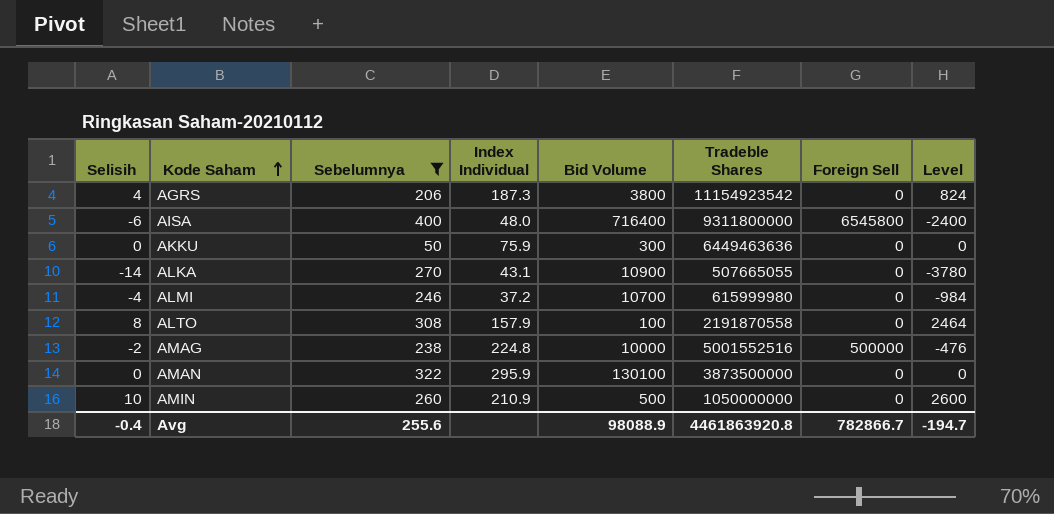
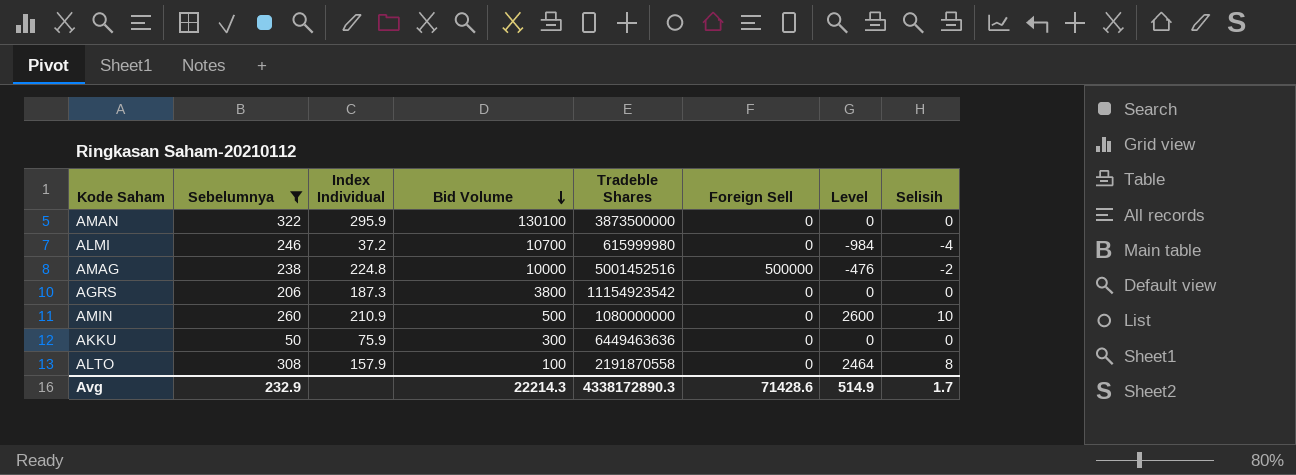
row order: Kode Saham ascending -> Bid Volume descending
column Selisih | position: 1 -> 8
row AISA: -6 | 400 | 48.0 | 716400 | 9311800000 | 6545800 | -2400 -> none
row ALKA: -14 | 270 | 43.1 | 10900 | 507665055 | 0 | -3780 -> none
AMAG | Tradeble Shares: 5001552516 -> 5001452516
AGRS | Level: 824 -> 0
AGRS | Selisih: 4 -> 0
AMIN | Tradeble Shares: 1050000000 -> 1080000000
Avg | Sebelumnya: 255.6 -> 232.9
Avg | Bid Volume: 98088.9 -> 22214.3
Avg | Tradeble Shares: 4461863920.8 -> 4338172890.3
Avg | Foreign Sell: 782866.7 -> 71428.6
Avg | Level: -194.7 -> 514.9
Avg | Selisih: -0.4 -> 1.7

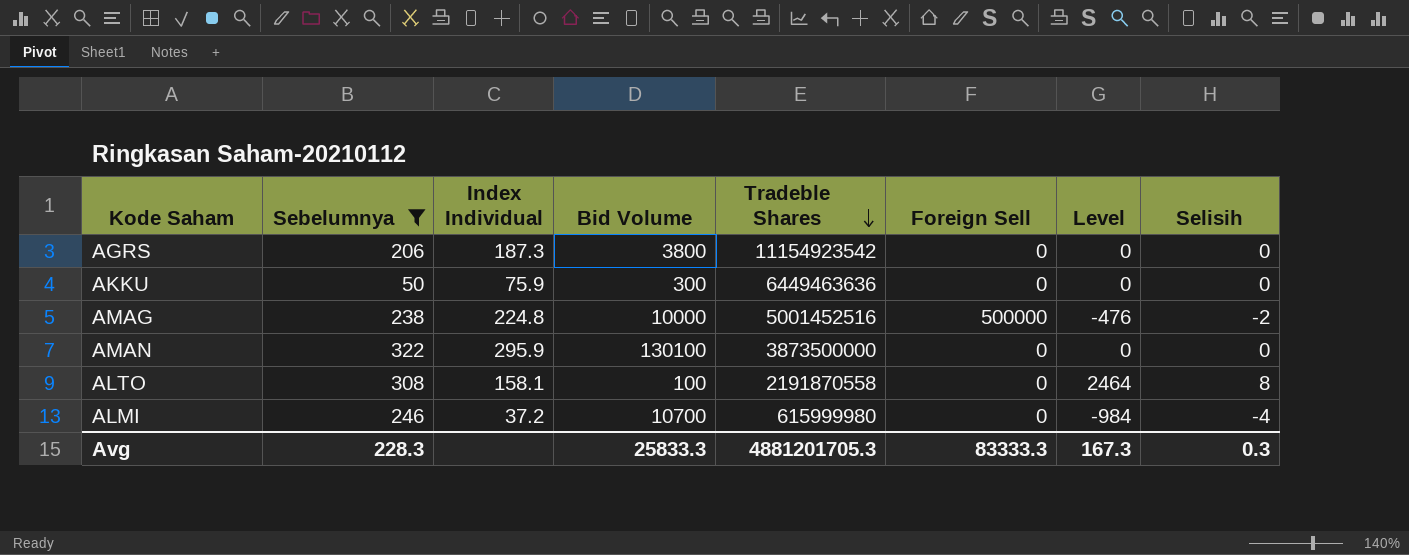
row order: Bid Volume descending -> Tradeble Shares descending
row AMIN: 260 | 210.9 | 500 | 1080000000 | 0 | 2600 | 10 -> none
ALTO | Index Individual: 157.9 -> 158.1
Avg | Sebelumnya: 232.9 -> 228.3
Avg | Bid Volume: 22214.3 -> 25833.3
Avg | Tradeble Shares: 4338172890.3 -> 4881201705.3
Avg | Foreign Sell: 71428.6 -> 83333.3
Avg | Level: 514.9 -> 167.3
Avg | Selisih: 1.7 -> 0.3

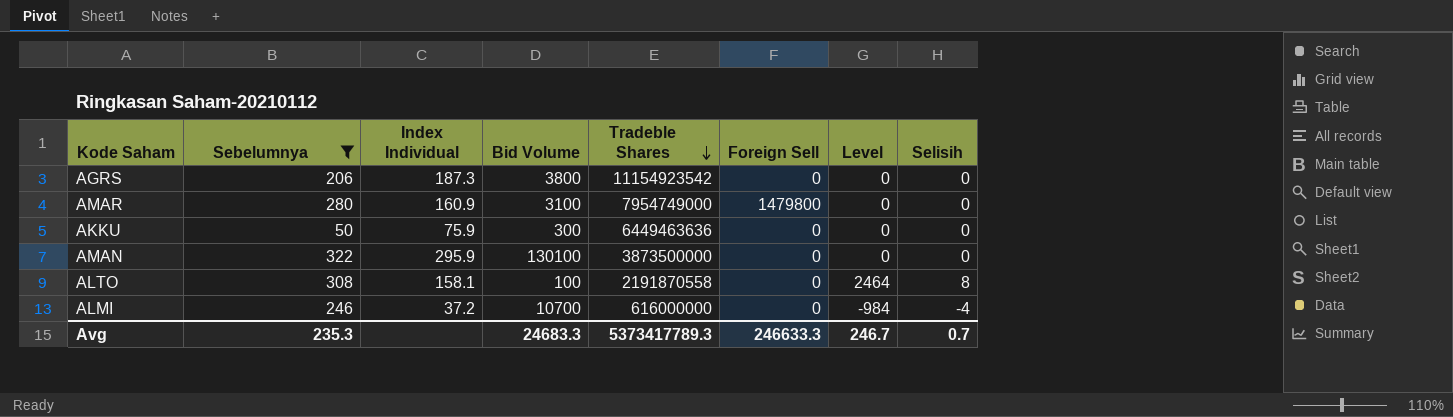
row AMAG: 238 | 224.8 | 10000 | 5001452516 | 500000 | -476 | -2 -> none
row AMAR: none -> 280 | 160.9 | 3100 | 7954749000 | 1479800 | 0 | 0
ALMI | Tradeble Shares: 615999980 -> 616000000
Avg | Sebelumnya: 228.3 -> 235.3
Avg | Bid Volume: 25833.3 -> 24683.3
Avg | Tradeble Shares: 4881201705.3 -> 5373417789.3
Avg | Foreign Sell: 83333.3 -> 246633.3
Avg | Level: 167.3 -> 246.7
Avg | Selisih: 0.3 -> 0.7

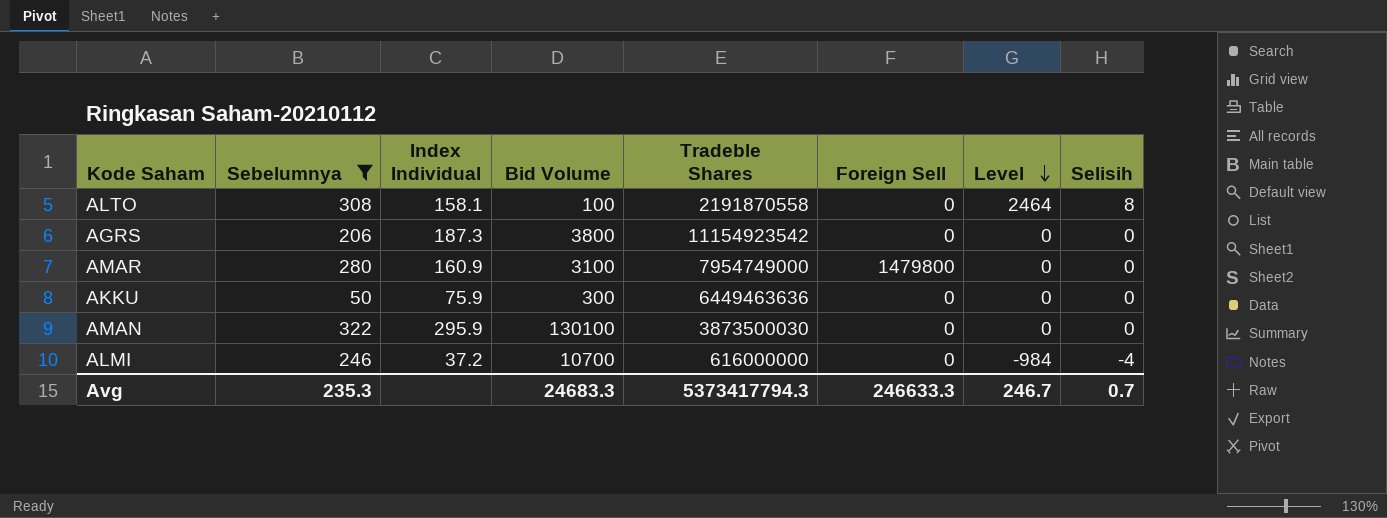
row order: Tradeble Shares descending -> Level descending
AMAN | Tradeble Shares: 3873500000 -> 3873500030
Avg | Tradeble Shares: 5373417789.3 -> 5373417794.3

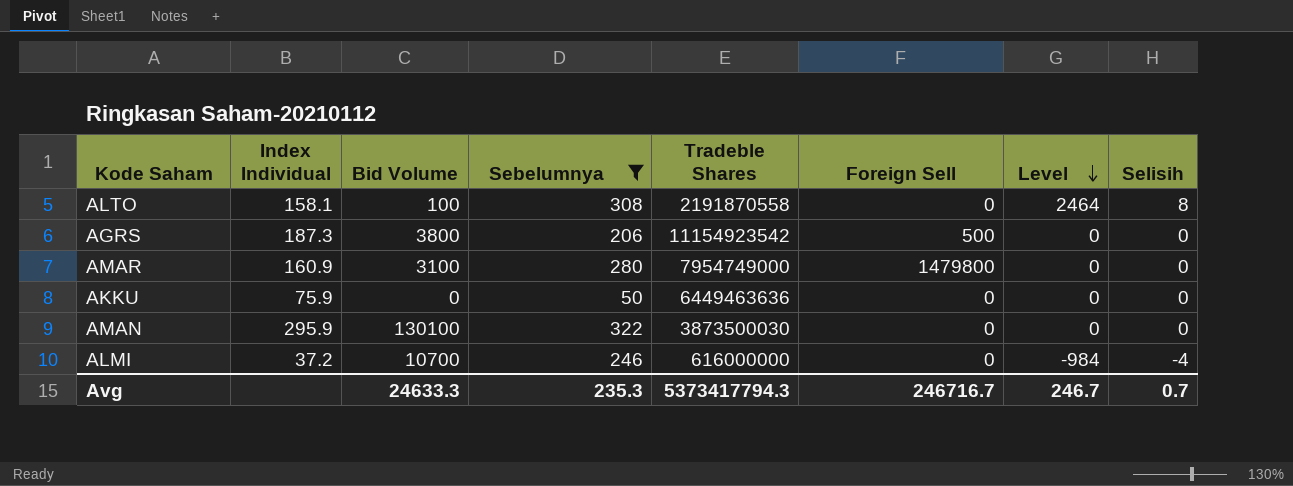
column Sebelumnya | position: 2 -> 4
AGRS | Foreign Sell: 0 -> 500
AKKU | Bid Volume: 300 -> 0
Avg | Bid Volume: 24683.3 -> 24633.3
Avg | Foreign Sell: 246633.3 -> 246716.7

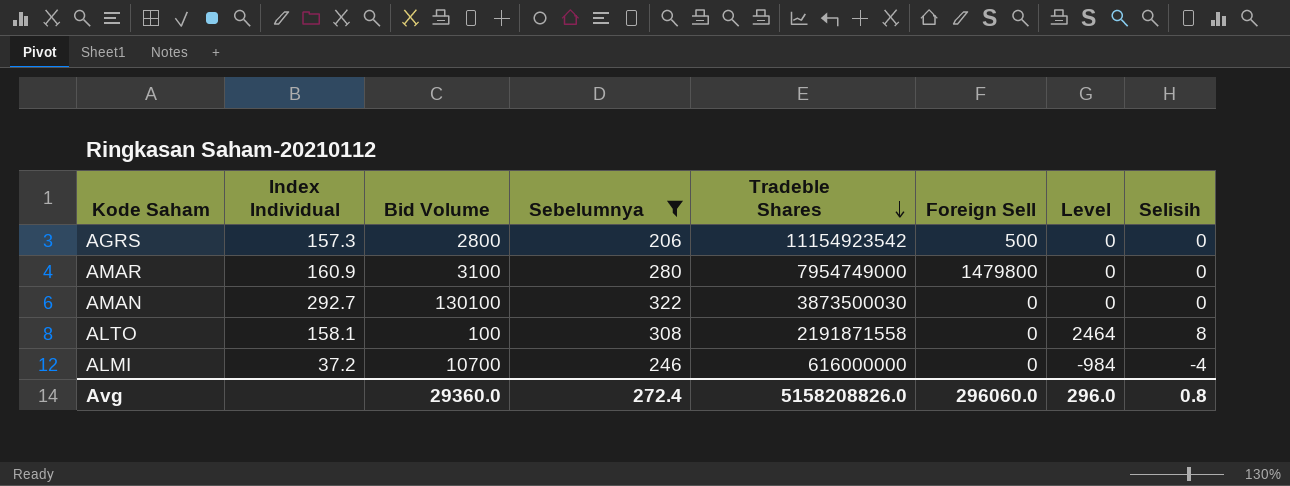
row order: Level descending -> Tradeble Shares descending
row AKKU: 75.9 | 0 | 50 | 6449463636 | 0 | 0 | 0 -> none
AGRS | Index Individual: 187.3 -> 157.3
AGRS | Bid Volume: 3800 -> 2800
AMAN | Index Individual: 295.9 -> 292.7
ALTO | Tradeble Shares: 2191870558 -> 2191871558
Avg | Bid Volume: 24633.3 -> 29360.0
Avg | Sebelumnya: 235.3 -> 272.4
Avg | Tradeble Shares: 5373417794.3 -> 5158208826.0
Avg | Foreign Sell: 246716.7 -> 296060.0
Avg | Level: 246.7 -> 296.0
Avg | Selisih: 0.7 -> 0.8

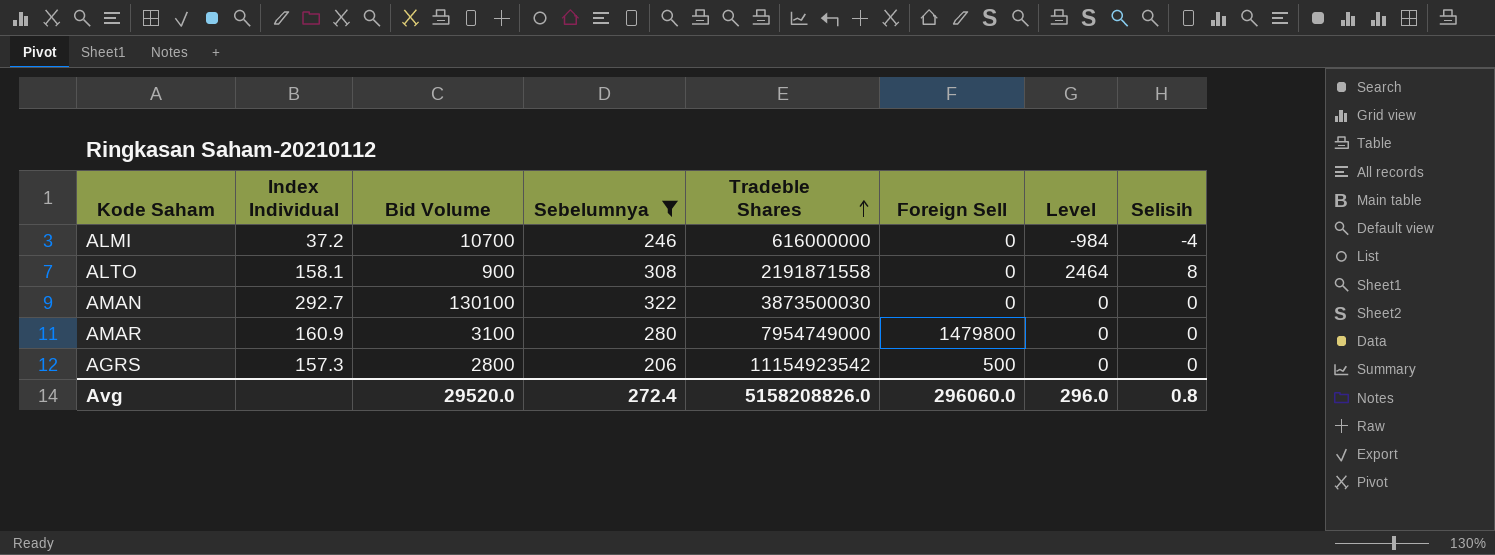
row order: Tradeble Shares descending -> Tradeble Shares ascending
ALTO | Bid Volume: 100 -> 900
Avg | Bid Volume: 29360.0 -> 29520.0

